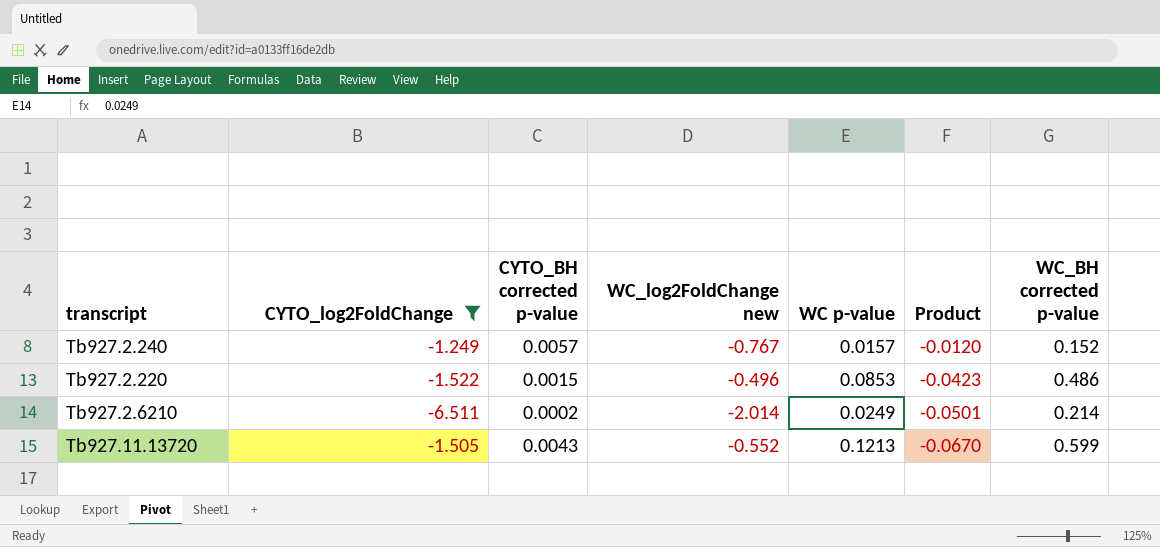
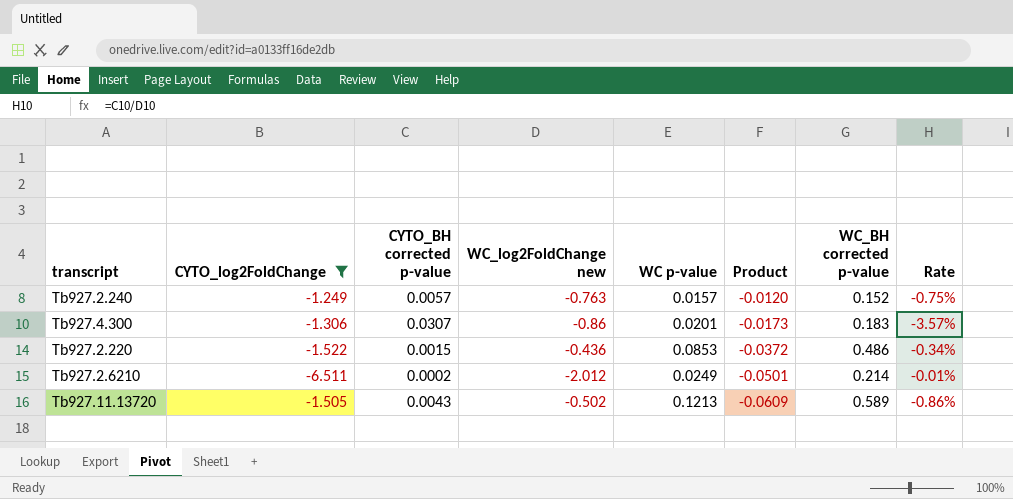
column Rate | formula: none -> [CYTO_BH corrected p-value] / [WC_log2FoldChange new]
Tb927.2.240 | WC_log2FoldChange new: -0.767 -> -0.763
row Tb927.4.300: none -> -1.306 | 0.0307 | -0.86 | 0.0201 | -0.0173 | 0.183 | -3.57%
Tb927.2.220 | WC_log2FoldChange new: -0.496 -> -0.436
Tb927.2.220 | Product: -0.0423 -> -0.0372
Tb927.2.6210 | WC_log2FoldChange new: -2.014 -> -2.012
Tb927.11.13720 | WC_log2FoldChange new: -0.552 -> -0.502
Tb927.11.13720 | Product: -0.0670 -> -0.0609
Tb927.11.13720 | WC_BH corrected p-value: 0.599 -> 0.589

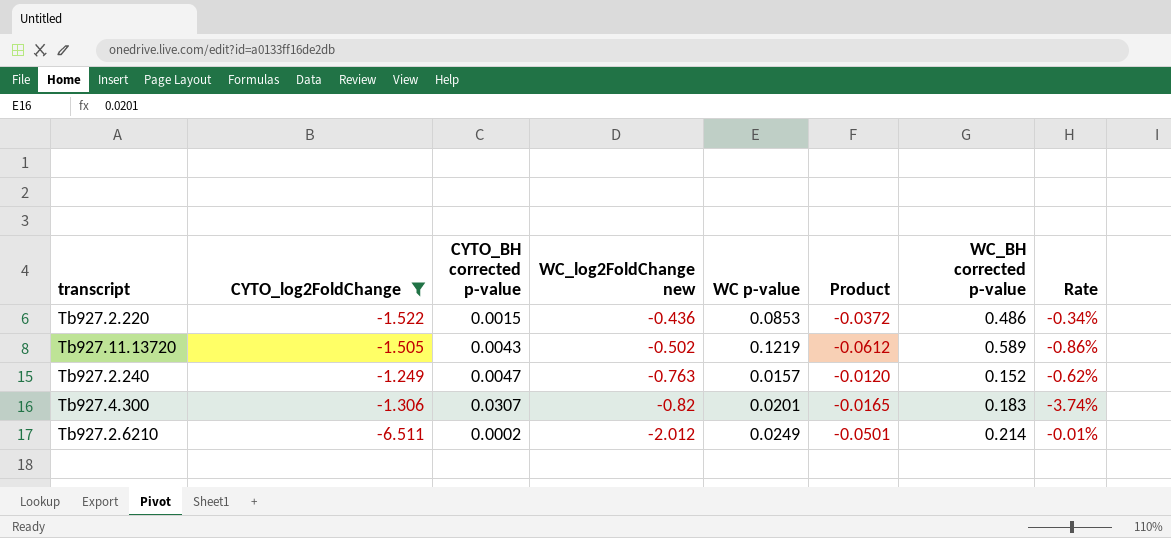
row order: Product descending -> WC_log2FoldChange new descending
Tb927.11.13720 | WC p-value: 0.1213 -> 0.1219
Tb927.11.13720 | Product: -0.0609 -> -0.0612
Tb927.2.240 | CYTO_BH corrected p-value: 0.0057 -> 0.0047
Tb927.2.240 | Rate: -0.75% -> -0.62%
Tb927.4.300 | WC_log2FoldChange new: -0.86 -> -0.82
Tb927.4.300 | Product: -0.0173 -> -0.0165
Tb927.4.300 | Rate: -3.57% -> -3.74%

